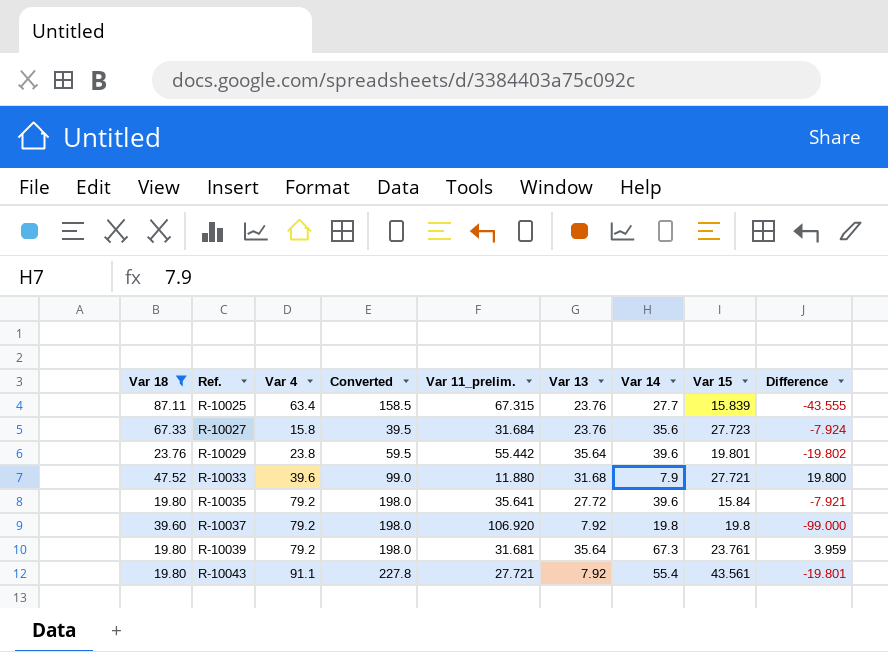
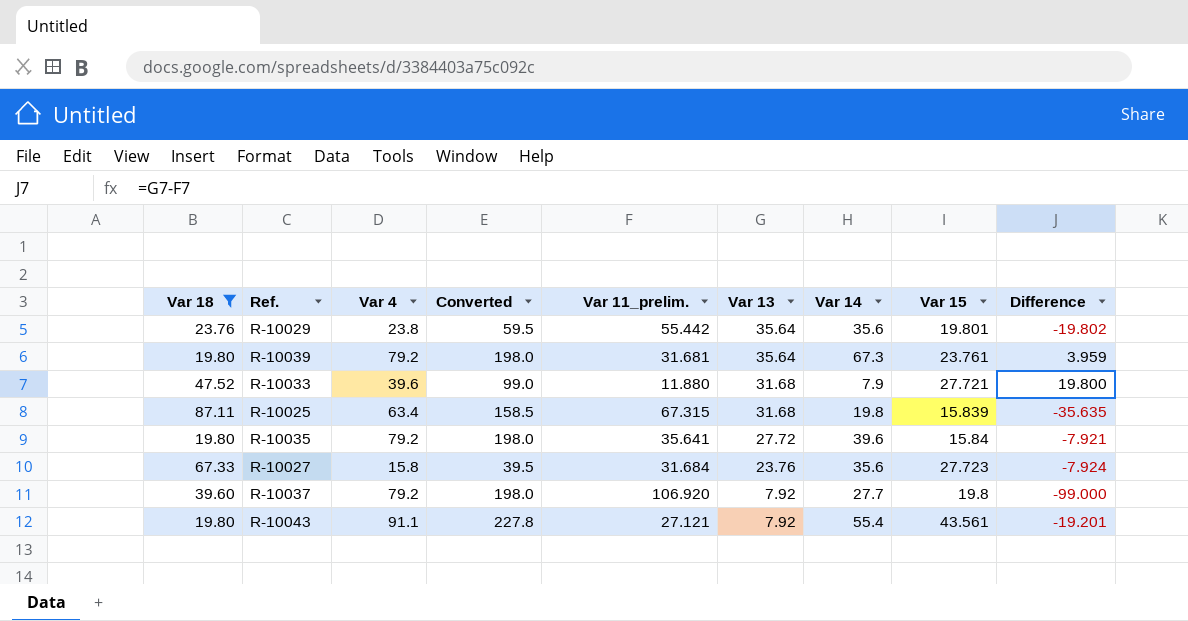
row order: Ref. ascending -> Var 13 descending
R-10029 | Var 14: 39.6 -> 35.6
R-10025 | Var 13: 23.76 -> 31.68
R-10025 | Var 14: 27.7 -> 19.8
R-10025 | Difference: -43.555 -> -35.635
R-10037 | Var 14: 19.8 -> 27.7
R-10043 | Var 11_prelim.: 27.721 -> 27.121
R-10043 | Difference: -19.801 -> -19.201

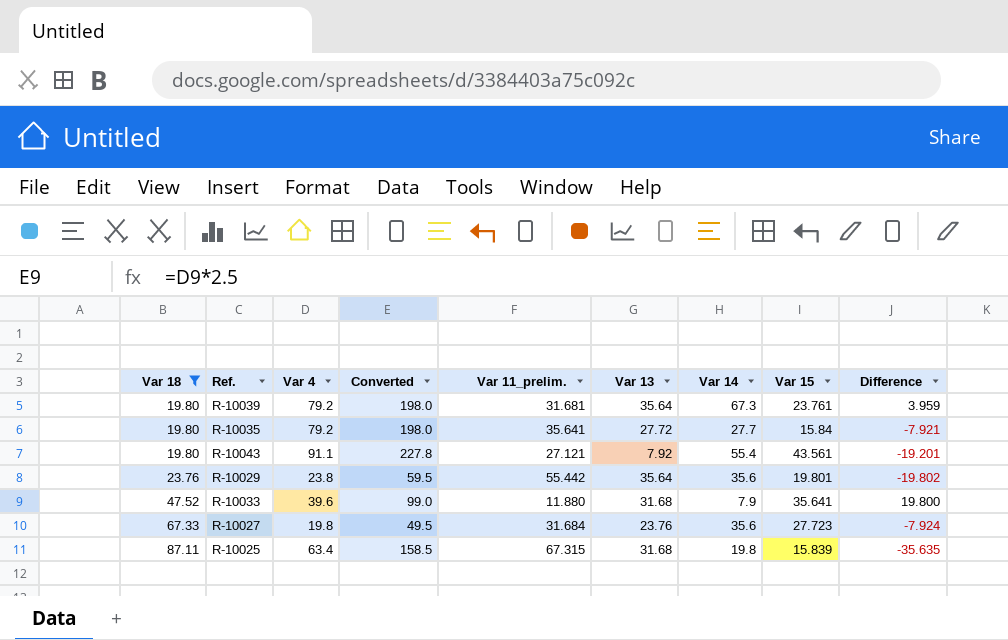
row order: Var 13 descending -> Var 18 ascending
row R-10037: 39.60 | 79.2 | 198.0 | 106.920 | 7.92 | 27.7 | 19.8 | -99.000 -> none
R-10035 | Var 14: 39.6 -> 27.7
R-10033 | Var 15: 27.721 -> 35.641
R-10027 | Var 4: 15.8 -> 19.8
R-10027 | Converted: 39.5 -> 49.5

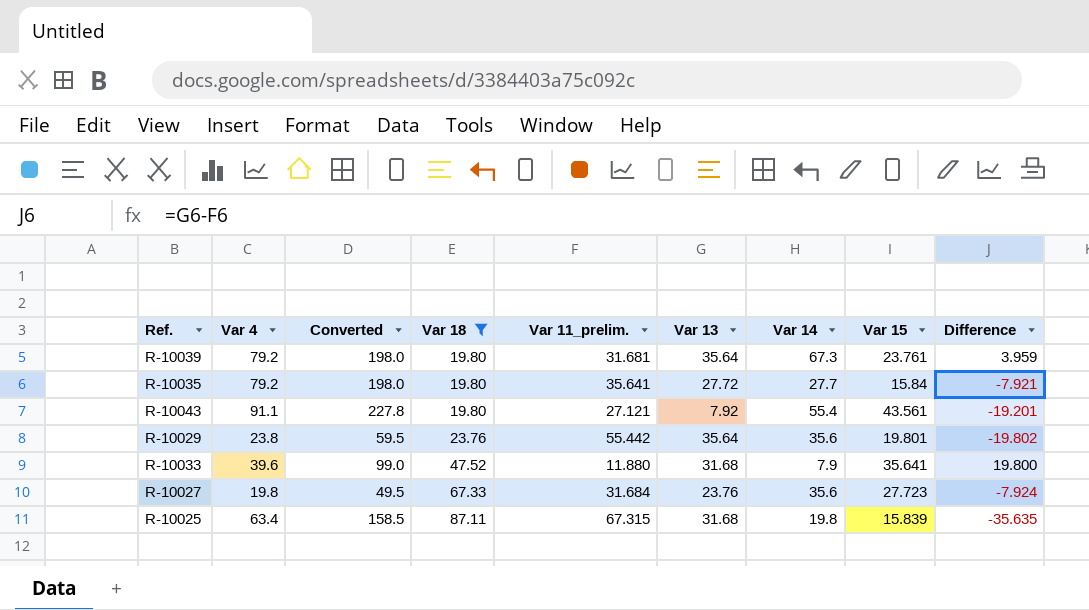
column Var 18 | position: 1 -> 4

